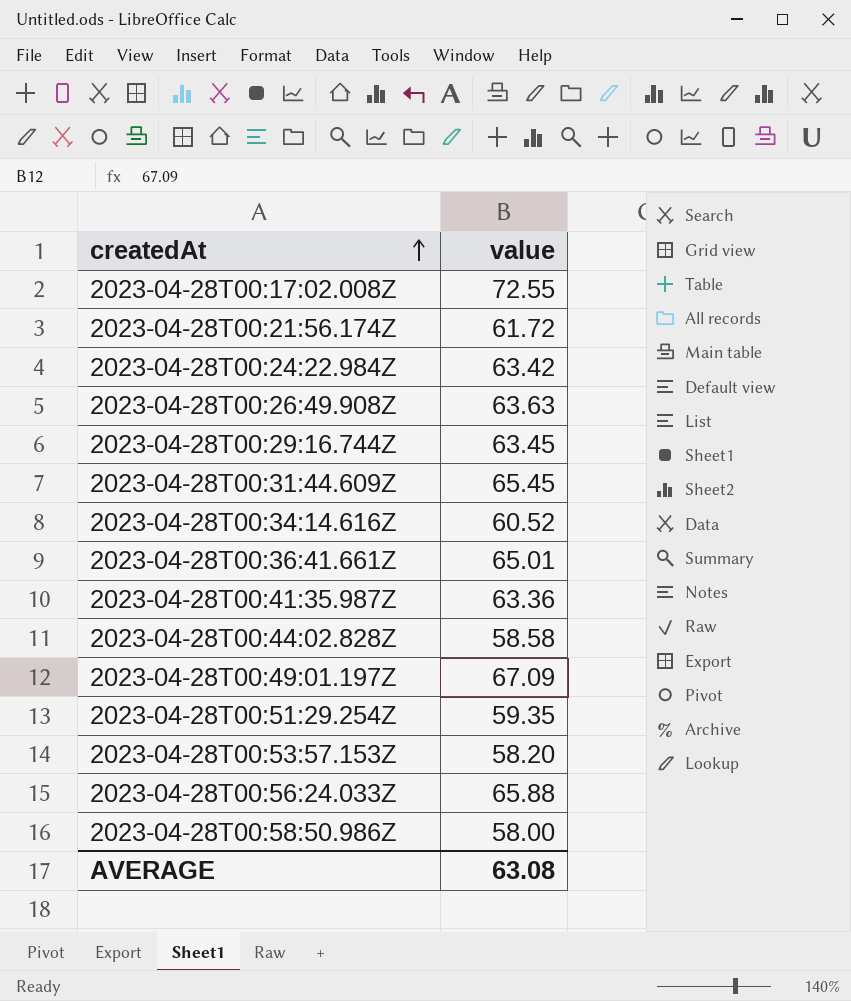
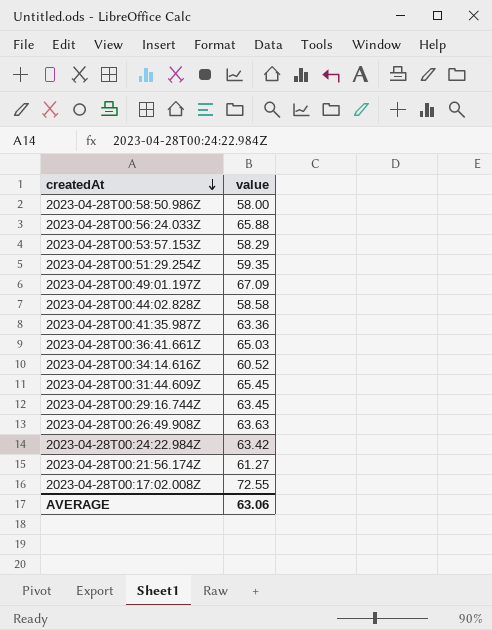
row order: createdAt ascending -> createdAt descending
2023-04-28T00:53:57.153Z | value: 58.20 -> 58.29
2023-04-28T00:36:41.661Z | value: 65.01 -> 65.03
2023-04-28T00:21:56.174Z | value: 61.72 -> 61.27
AVERAGE | value: 63.08 -> 63.06

